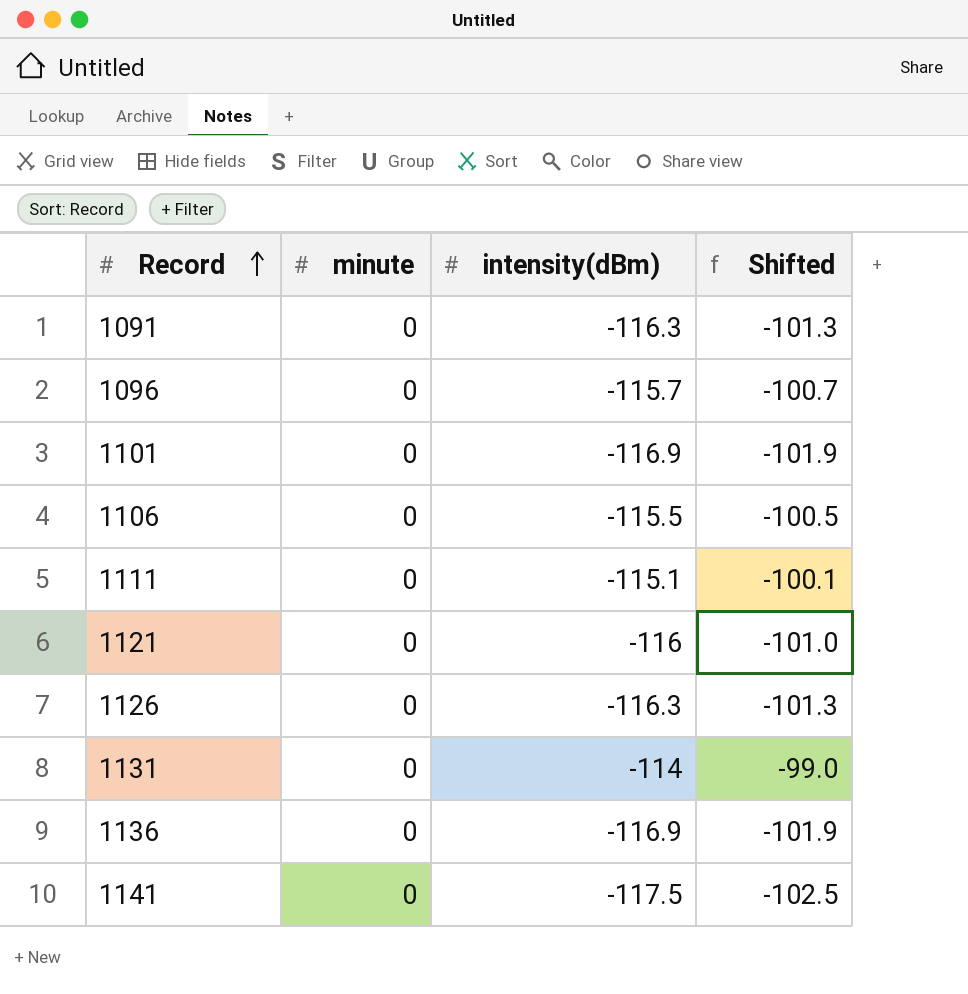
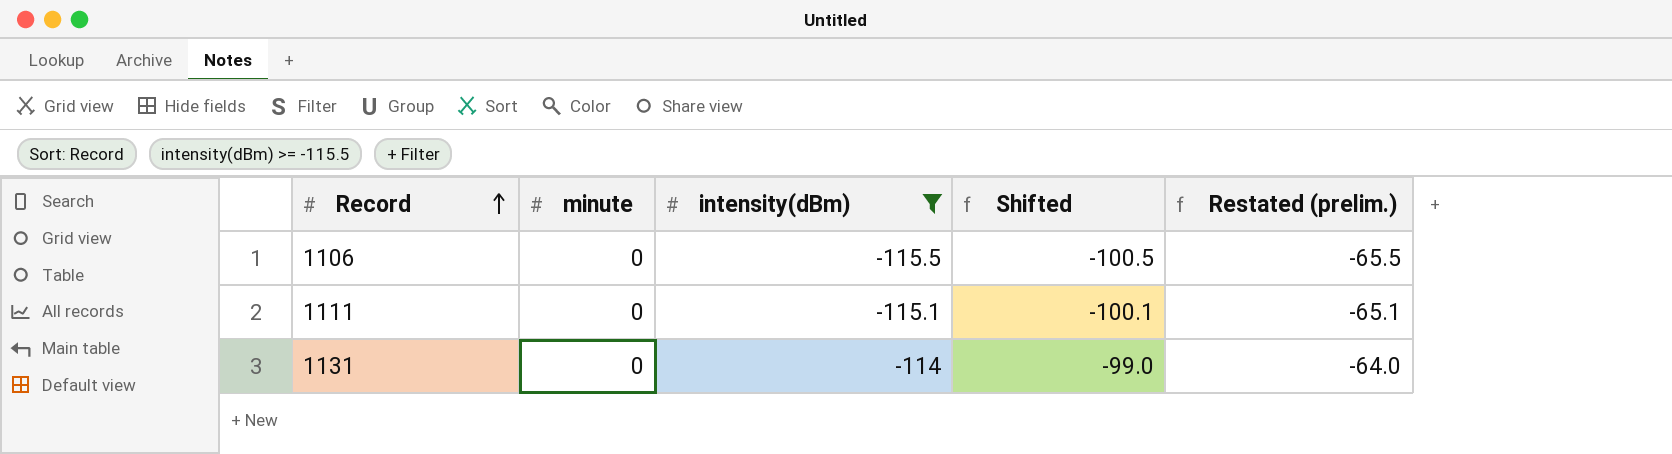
filter: none -> intensity(dBm) >= -115.5
column Restated (prelim.) | formula: none -> [intensity(dBm)] + 50

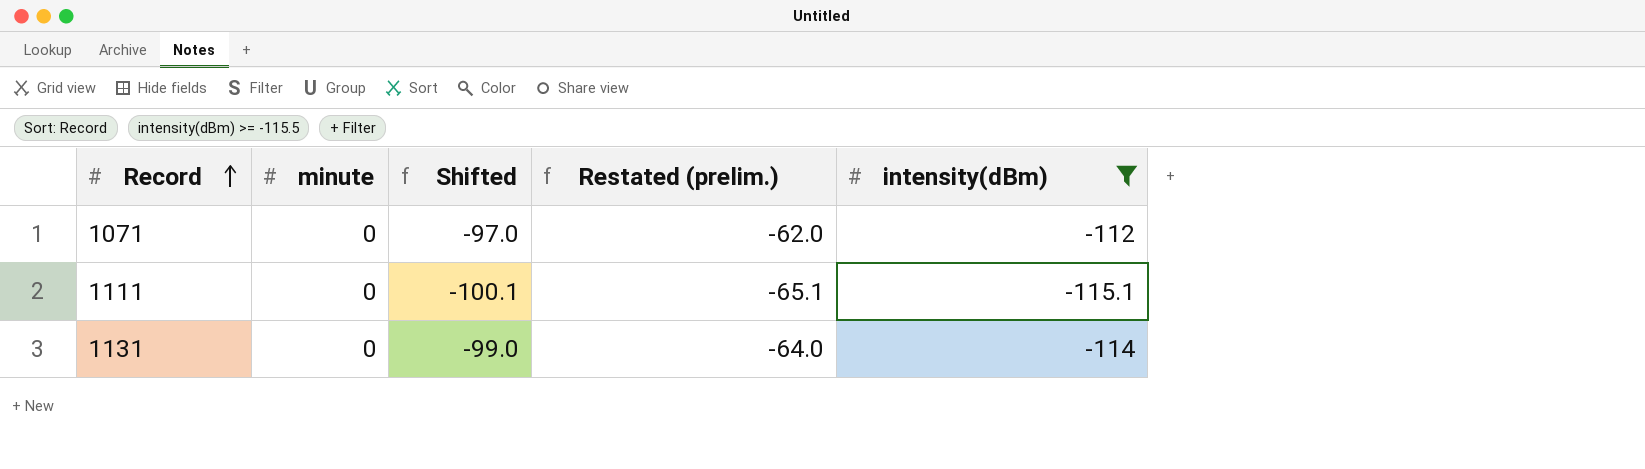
column intensity(dBm) | position: 3 -> 5
row 1106: 0 | -115.5 | -100.5 | -65.5 -> none
row 1071: none -> 0 | -97.0 | -62.0 | -112

